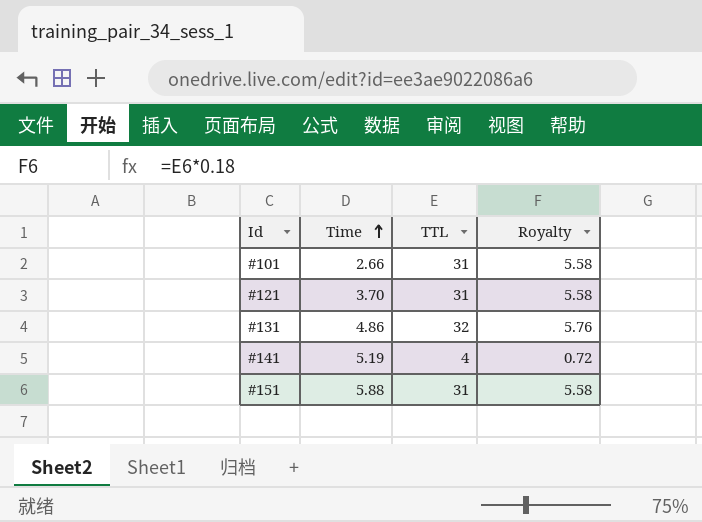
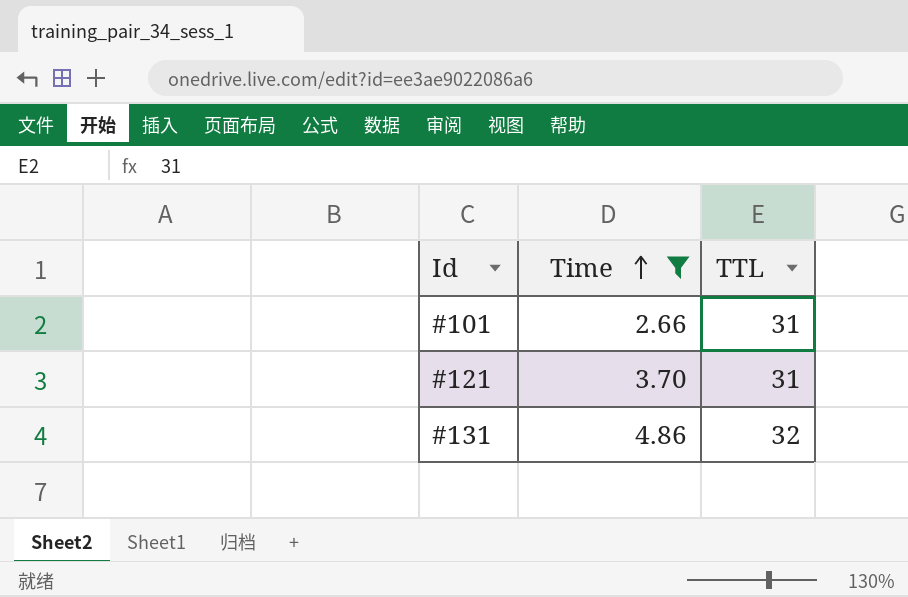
filter: none -> Time <= 4.86
column Royalty | formula: [TTL] * 0.18 -> none

